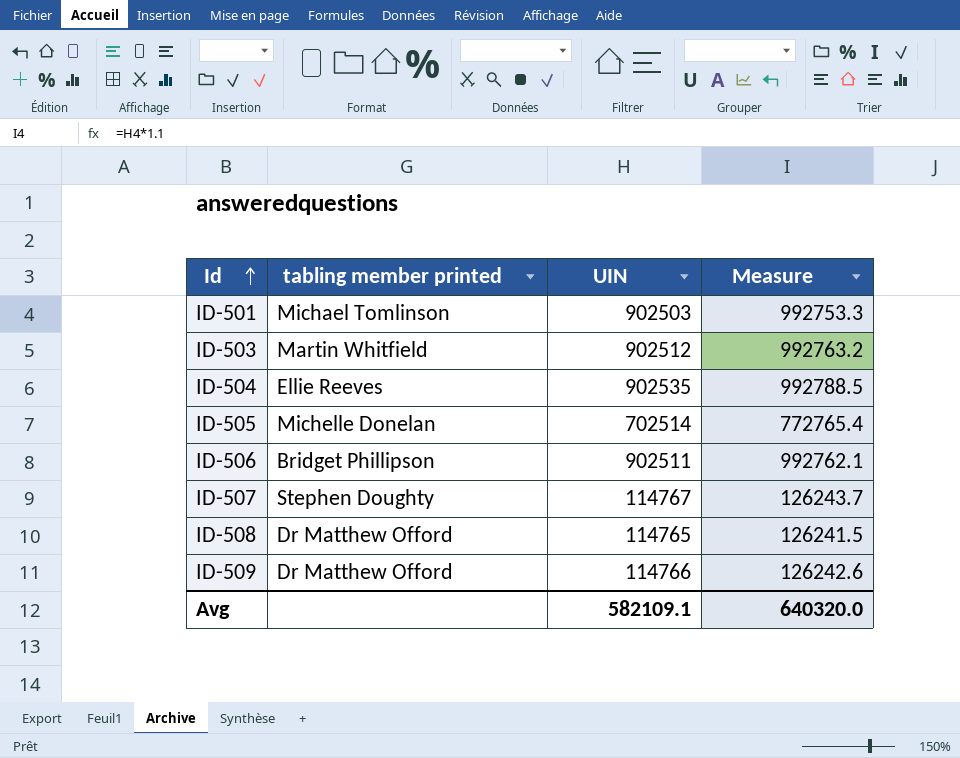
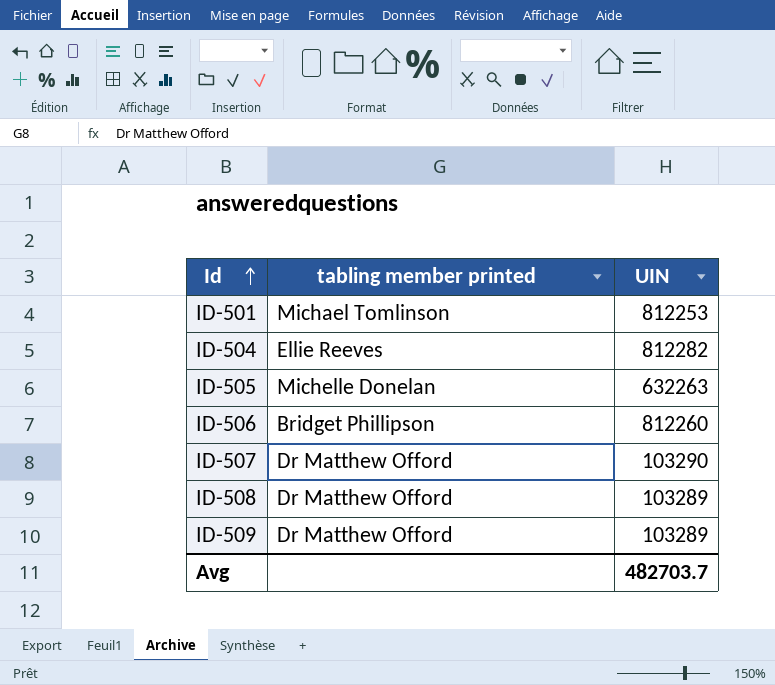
column Measure | formula: [UIN] * 1.1 -> none
row ID-503: Martin Whitfield | 902512 | 992763.2 -> none
ID-501 | UIN: 902503 -> 812253
ID-504 | UIN: 902535 -> 812282
ID-505 | UIN: 702514 -> 632263
ID-506 | UIN: 902511 -> 812260
ID-507 | tabling member printed: Stephen Doughty -> Dr Matthew Offord
ID-507 | UIN: 114767 -> 103290
ID-508 | UIN: 114765 -> 103289
ID-509 | UIN: 114766 -> 103289
Avg | UIN: 582109.1 -> 482703.7

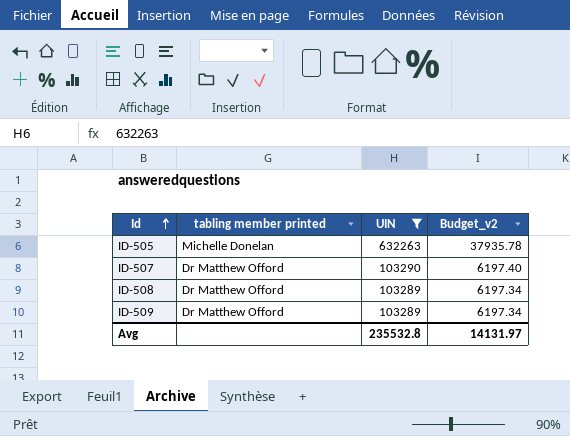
filter: none -> UIN <= 632263
column Budget_v2 | formula: none -> [UIN] * 0.06
Avg | UIN: 482703.7 -> 235532.8

